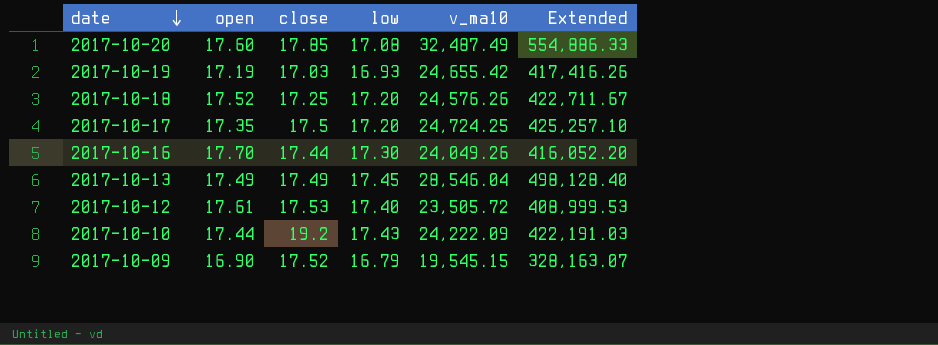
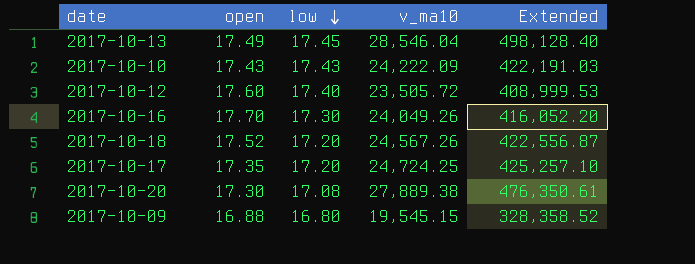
row order: date descending -> low descending
column close | position: 3 -> none
row 2017-10-19: 17.19 | 17.03 | 16.93 | 24,655.42 | 417,416.26 -> none
2017-10-10 | open: 17.44 -> 17.43
2017-10-12 | open: 17.61 -> 17.60
2017-10-18 | v_ma10: 24,576.26 -> 24,567.26
2017-10-18 | Extended: 422,711.67 -> 422,556.87
2017-10-20 | open: 17.60 -> 17.30
2017-10-20 | v_ma10: 32,487.49 -> 27,889.38
2017-10-20 | Extended: 554,886.33 -> 476,350.61
2017-10-09 | open: 16.90 -> 16.88
2017-10-09 | low: 16.79 -> 16.80
2017-10-09 | Extended: 328,163.07 -> 328,358.52

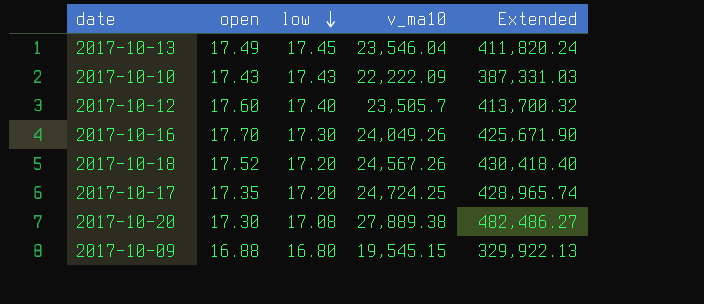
column Extended | formula: [low] * [v_ma10] -> [open] * [v_ma10]
2017-10-13 | v_ma10: 28,546.04 -> 23,546.04
2017-10-10 | v_ma10: 24,222.09 -> 22,222.09
2017-10-12 | v_ma10: 23,505.72 -> 23,505.7

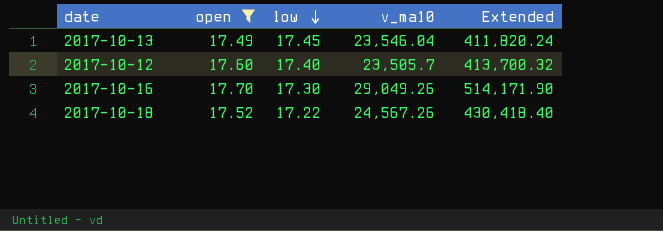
filter: none -> open >= 17.49
2017-10-16 | v_ma10: 24,049.26 -> 29,049.26
2017-10-16 | Extended: 425,671.90 -> 514,171.90
2017-10-18 | low: 17.20 -> 17.22

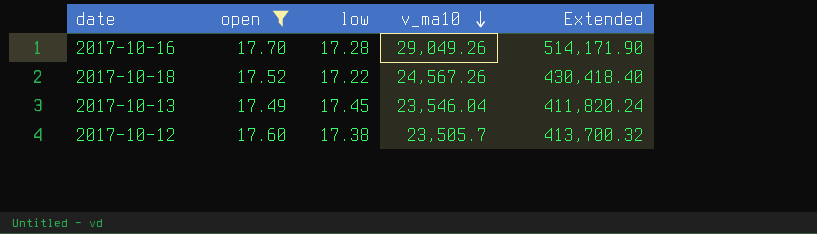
row order: low descending -> v_ma10 descending
2017-10-16 | low: 17.30 -> 17.28
2017-10-12 | low: 17.40 -> 17.38

